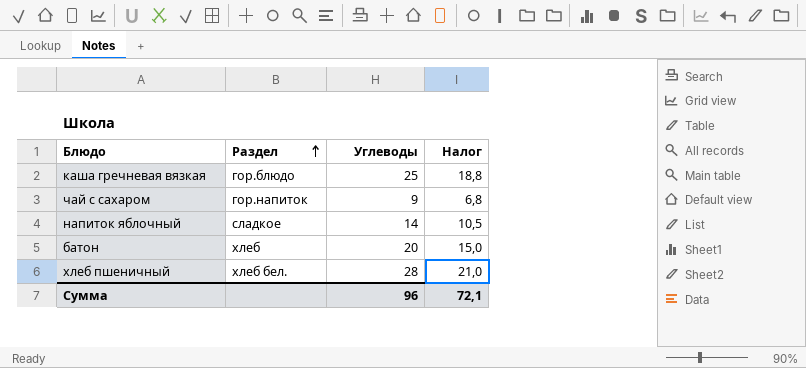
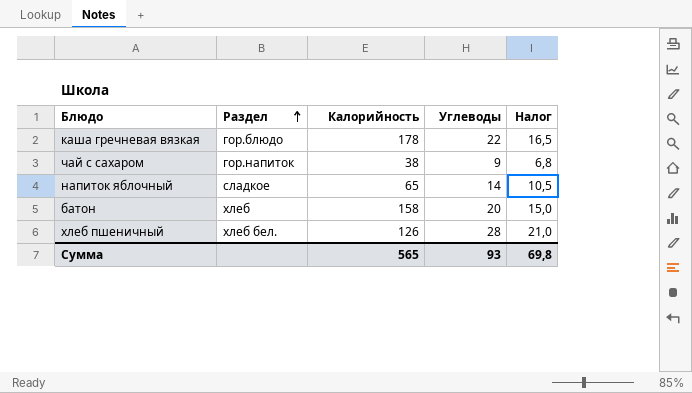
column Калорийность | position: none -> 3
каша гречневая вязкая | Углеводы: 25 -> 22
каша гречневая вязкая | Налог: 18,8 -> 16,5
Сумма | Углеводы: 96 -> 93
Сумма | Налог: 72,1 -> 69,8

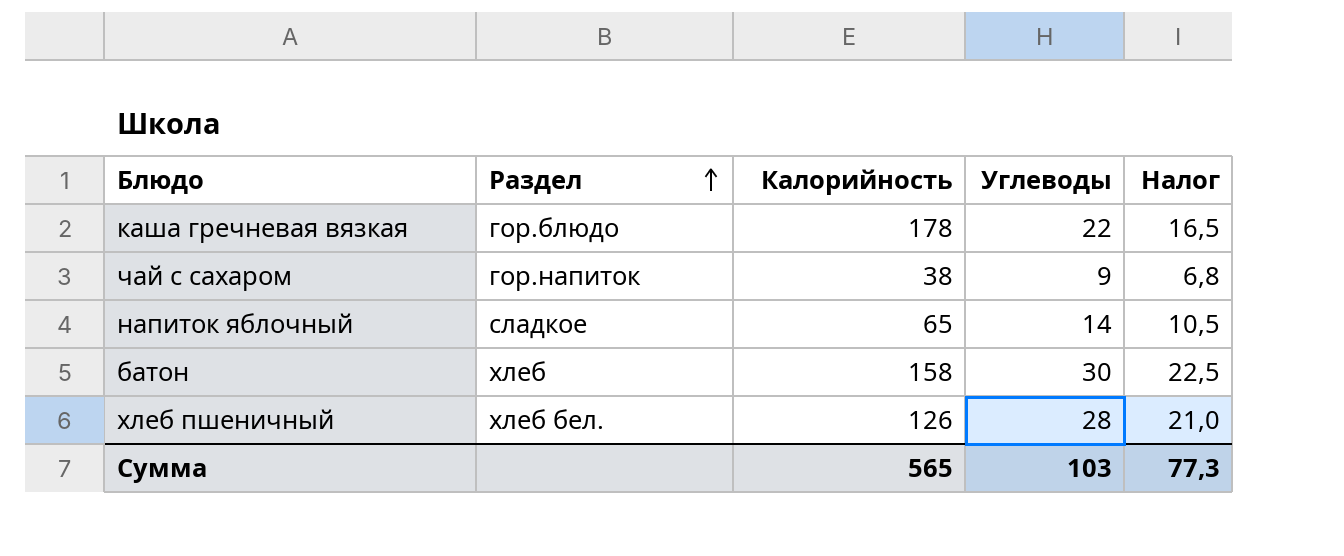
батон | Углеводы: 20 -> 30
батон | Налог: 15,0 -> 22,5
Сумма | Углеводы: 93 -> 103
Сумма | Налог: 69,8 -> 77,3

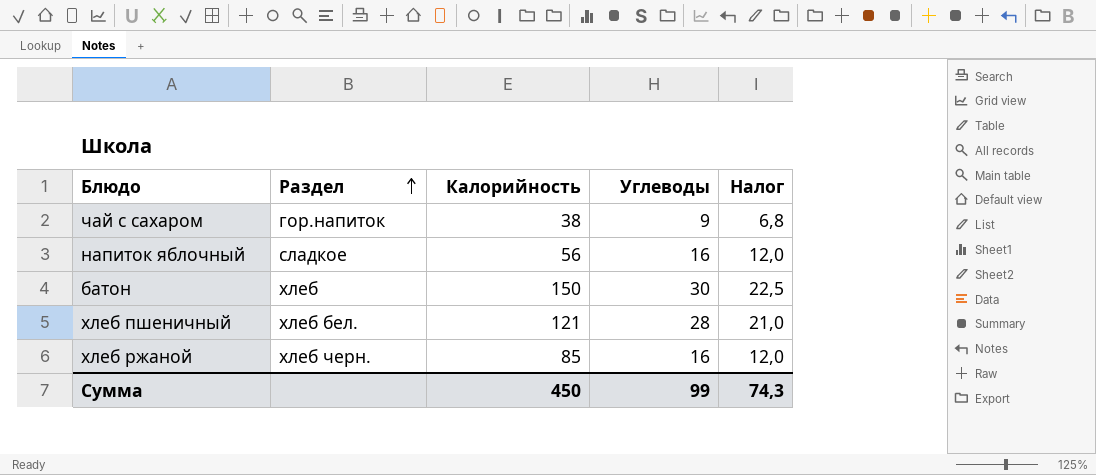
row каша гречневая вязкая: гор.блюдо | 178 | 22 | 16,5 -> none
напиток яблочный | Калорийность: 65 -> 56
напиток яблочный | Углеводы: 14 -> 16
напиток яблочный | Налог: 10,5 -> 12,0
батон | Калорийность: 158 -> 150
хлеб пшеничный | Калорийность: 126 -> 121
row хлеб ржаной: none -> хлеб черн. | 85 | 16 | 12,0
Сумма | Калорийность: 565 -> 450
Сумма | Углеводы: 103 -> 99
Сумма | Налог: 77,3 -> 74,3

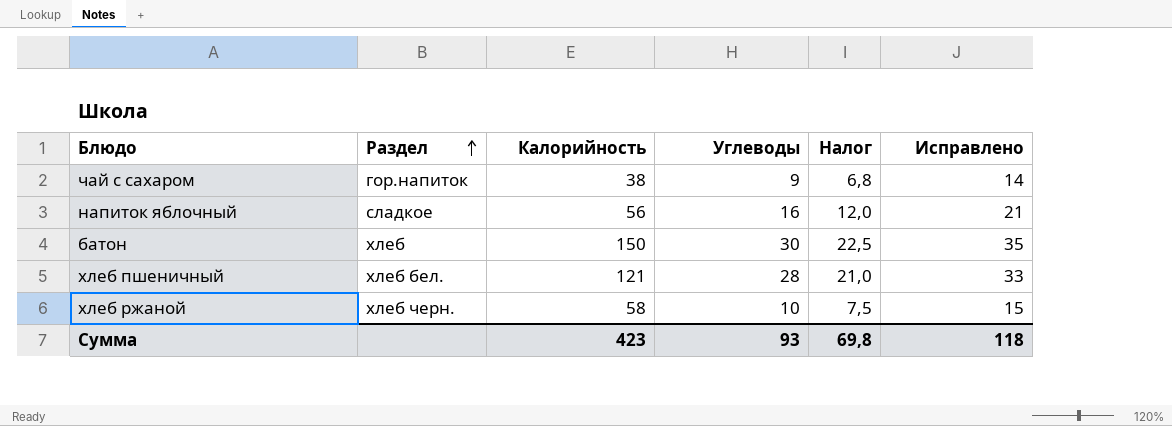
column Исправлено | formula: none -> [Углеводы] + 5
хлеб ржаной | Калорийность: 85 -> 58
хлеб ржаной | Углеводы: 16 -> 10
хлеб ржаной | Налог: 12,0 -> 7,5
Сумма | Калорийность: 450 -> 423
Сумма | Углеводы: 99 -> 93
Сумма | Налог: 74,3 -> 69,8

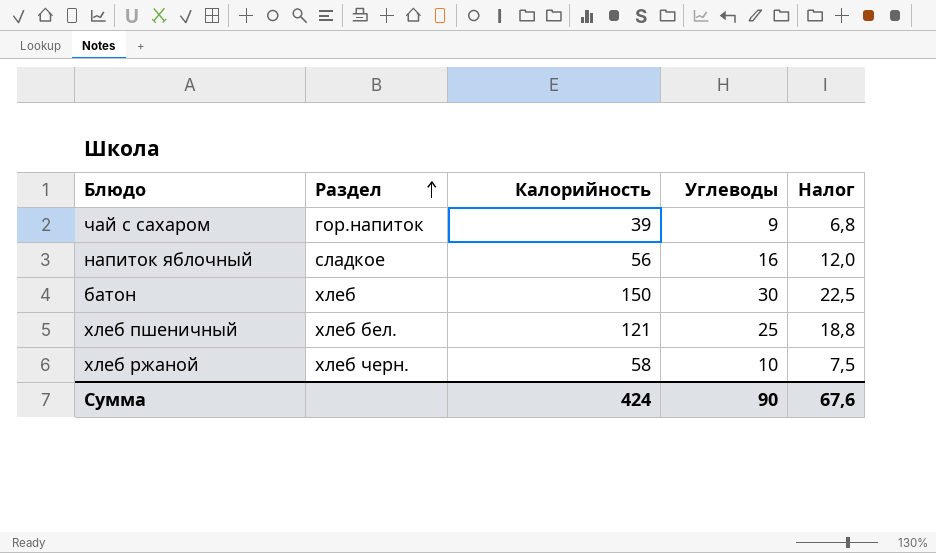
column Исправлено | formula: [Углеводы] + 5 -> none
чай с сахаром | Калорийность: 38 -> 39
хлеб пшеничный | Углеводы: 28 -> 25
хлеб пшеничный | Налог: 21,0 -> 18,8
Сумма | Калорийность: 423 -> 424
Сумма | Углеводы: 93 -> 90
Сумма | Налог: 69,8 -> 67,6

